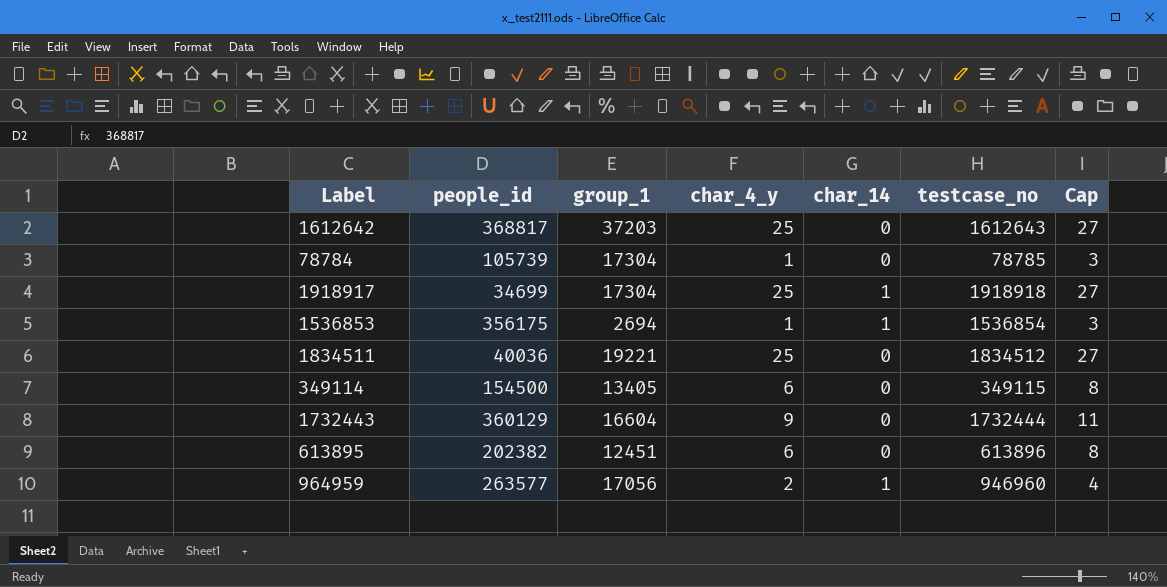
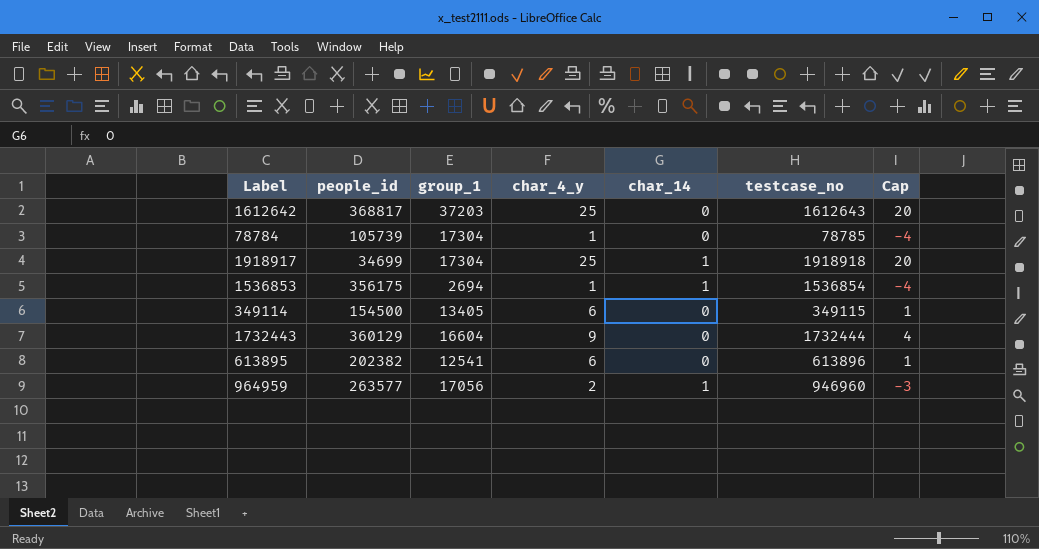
column Cap | formula: [char_4_y] + 2 -> [char_4_y] - 5
row 1834511: 40036 | 19221 | 25 | 0 | 1834512 | 27 -> none
613895 | group_1: 12451 -> 12541

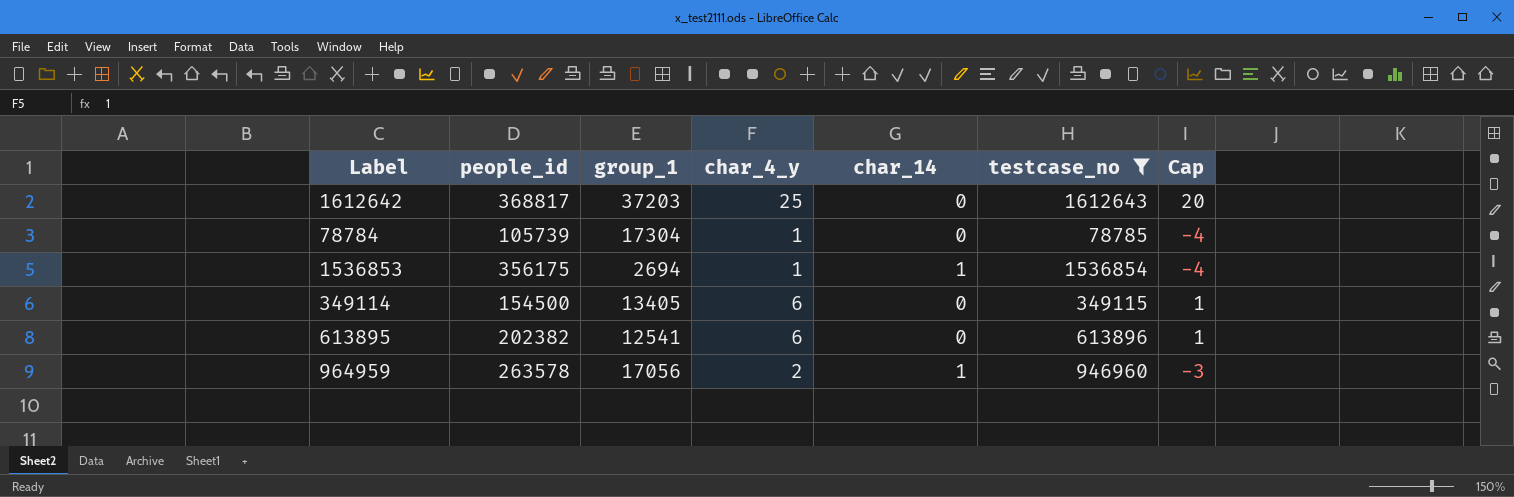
filter: none -> testcase_no <= 1612643
964959 | people_id: 263577 -> 263578

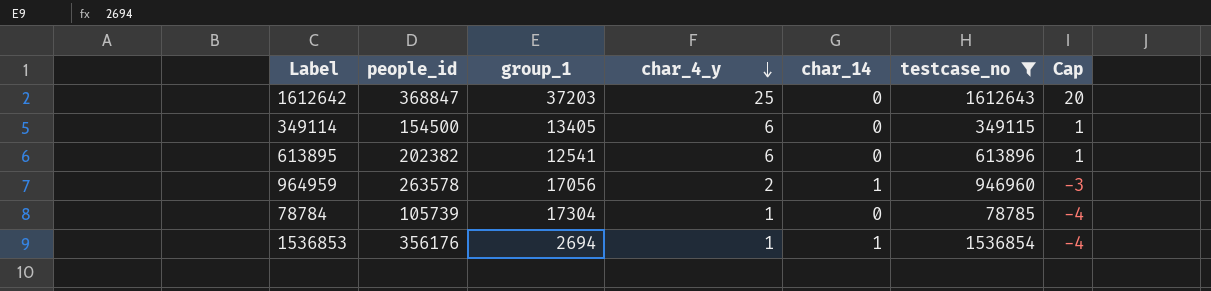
row order: none -> char_4_y descending
1612642 | people_id: 368817 -> 368847
1536853 | people_id: 356175 -> 356176

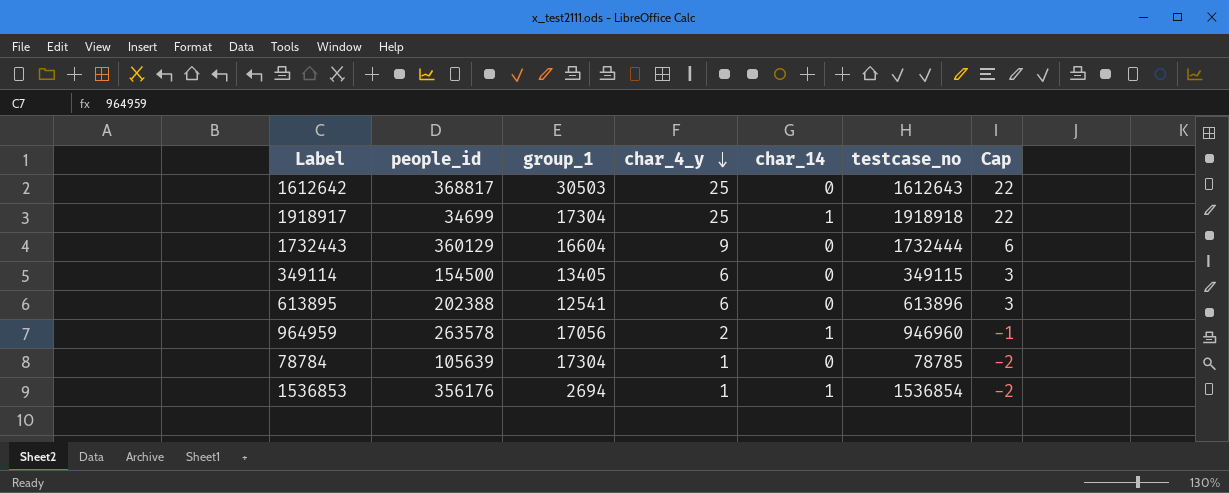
filter: testcase_no <= 1612643 -> none
column Cap | formula: [char_4_y] - 5 -> [char_4_y] - 3
1612642 | people_id: 368847 -> 368817
1612642 | group_1: 37203 -> 30503
613895 | people_id: 202382 -> 202388
78784 | people_id: 105739 -> 105639

